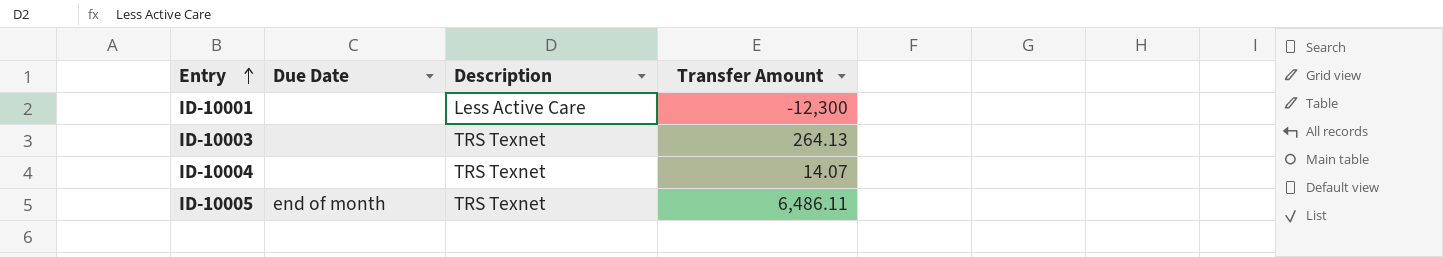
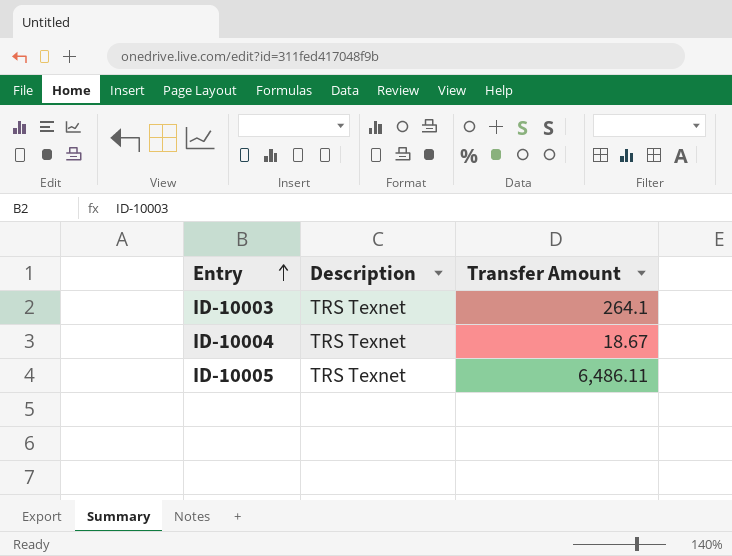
column Due Date | position: 2 -> none
row ID-10001: none | Less Active Care | -12,300 -> none
ID-10003 | Transfer Amount: 264.13 -> 264.1
ID-10004 | Transfer Amount: 14.07 -> 18.67

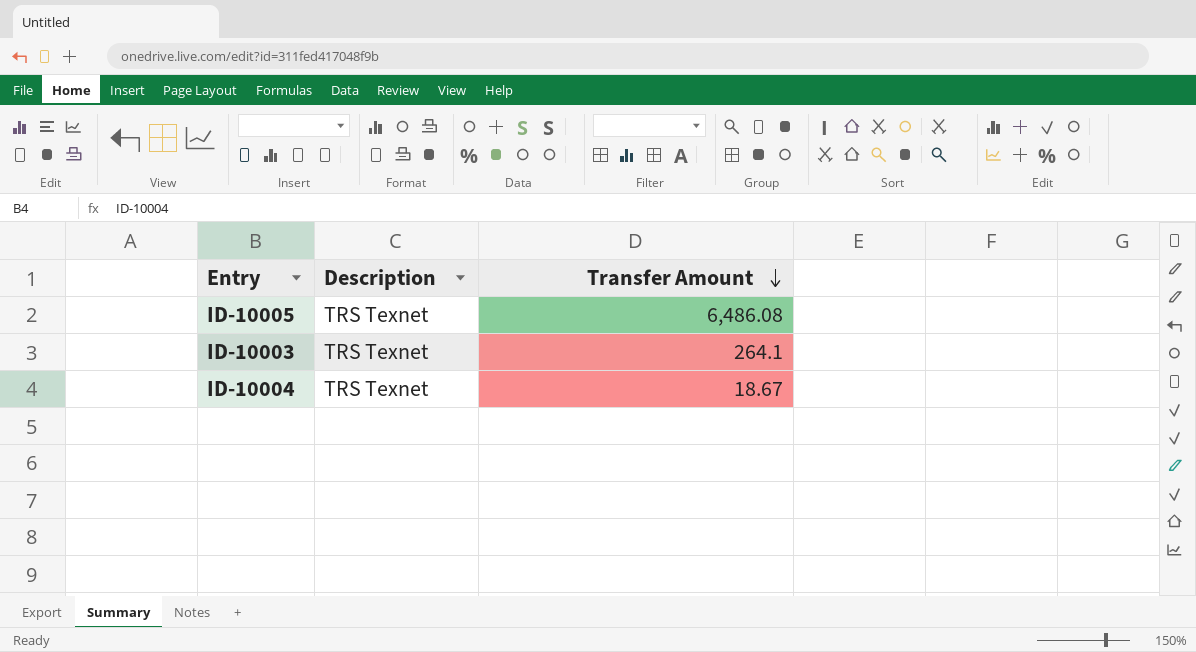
row order: Entry ascending -> Transfer Amount descending
ID-10005 | Transfer Amount: 6,486.11 -> 6,486.08

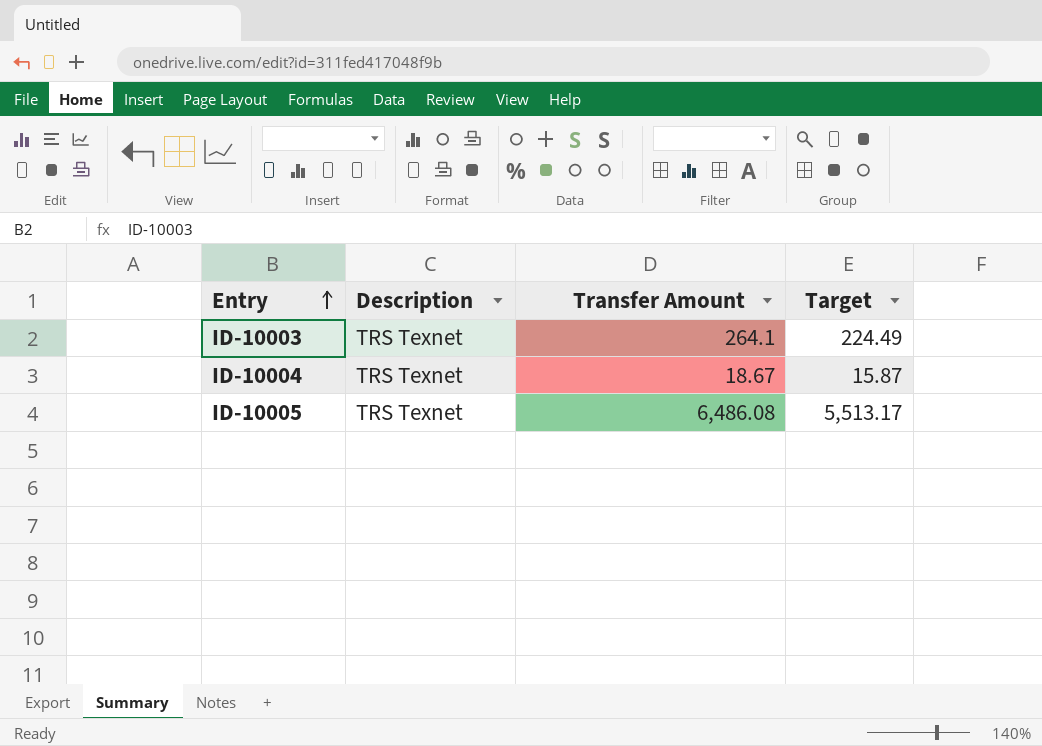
row order: Transfer Amount descending -> Entry ascending
column Target | formula: none -> [Transfer Amount] * 0.85

